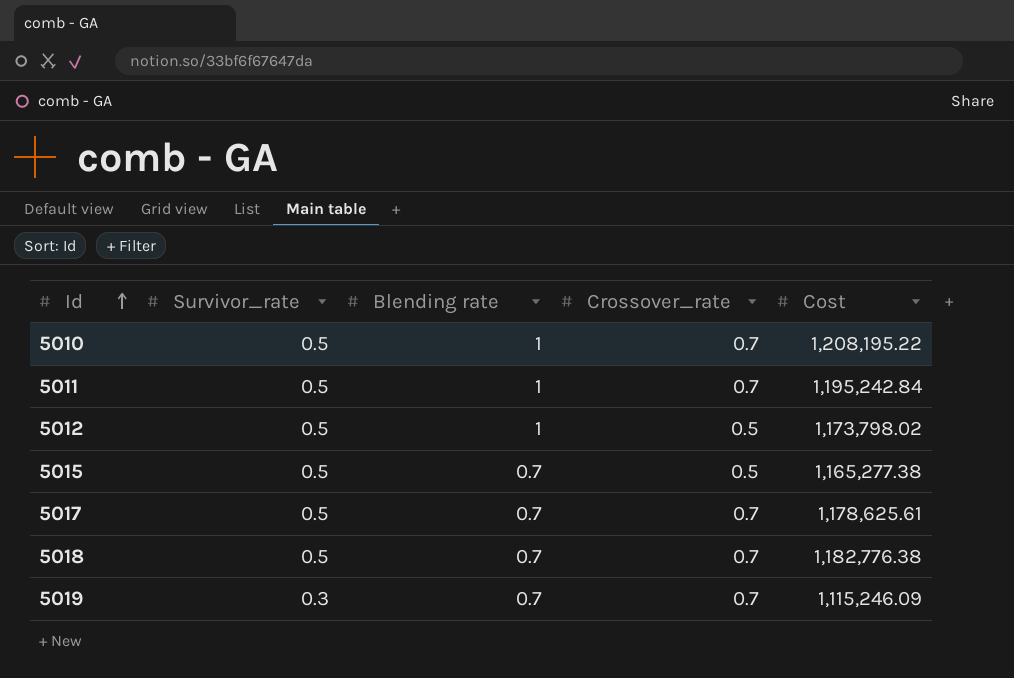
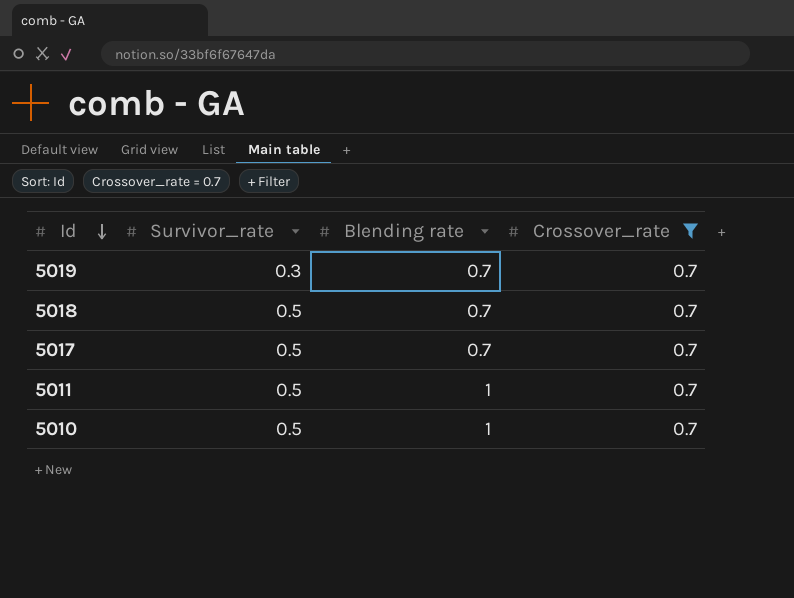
filter: none -> Crossover_rate = 0.7
row order: Id ascending -> Id descending
column Cost | position: 5 -> none

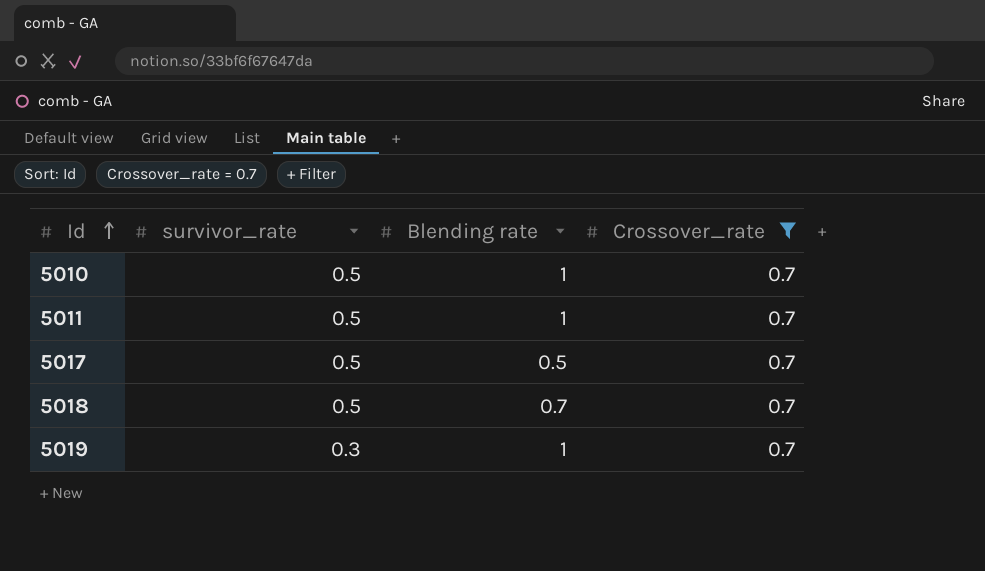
row order: Id descending -> Id ascending
column name: Survivor_rate -> survivor_rate
5017 | Blending rate: 0.7 -> 0.5
5019 | Blending rate: 0.7 -> 1

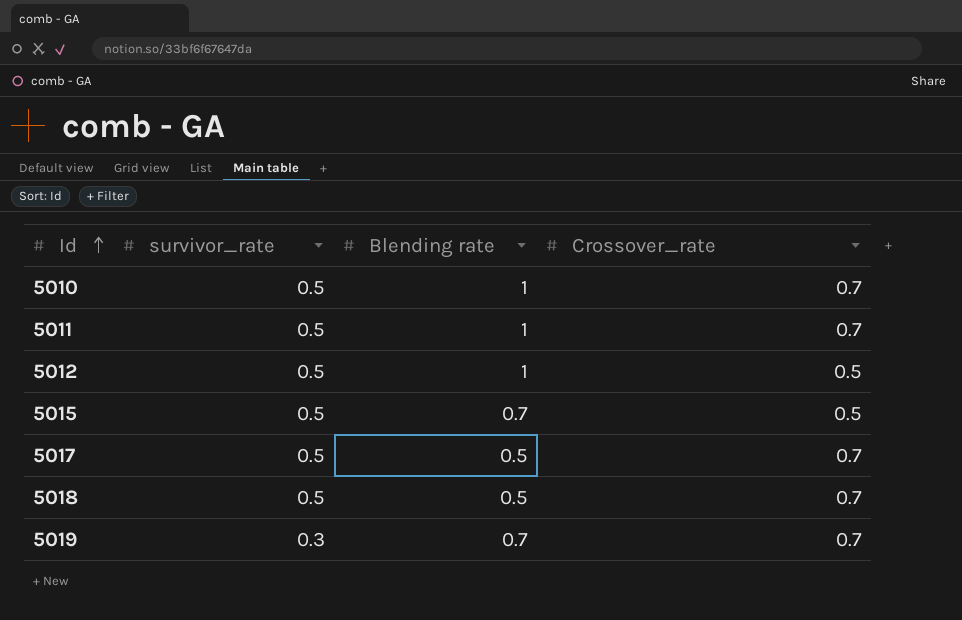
filter: Crossover_rate = 0.7 -> none
5018 | Blending rate: 0.7 -> 0.5
5019 | Blending rate: 1 -> 0.7

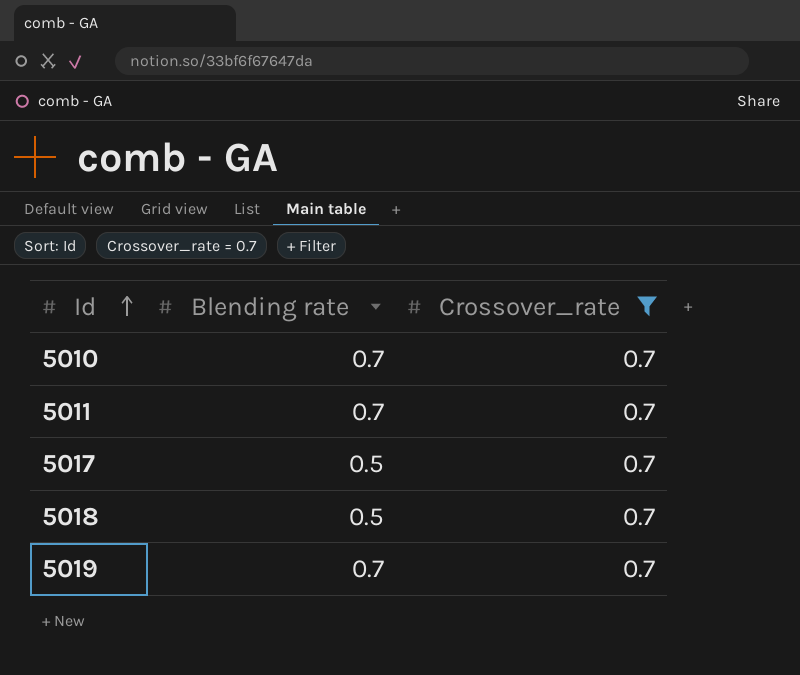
filter: none -> Crossover_rate = 0.7
column survivor_rate | position: 2 -> none
5010 | Blending rate: 1 -> 0.7
5011 | Blending rate: 1 -> 0.7

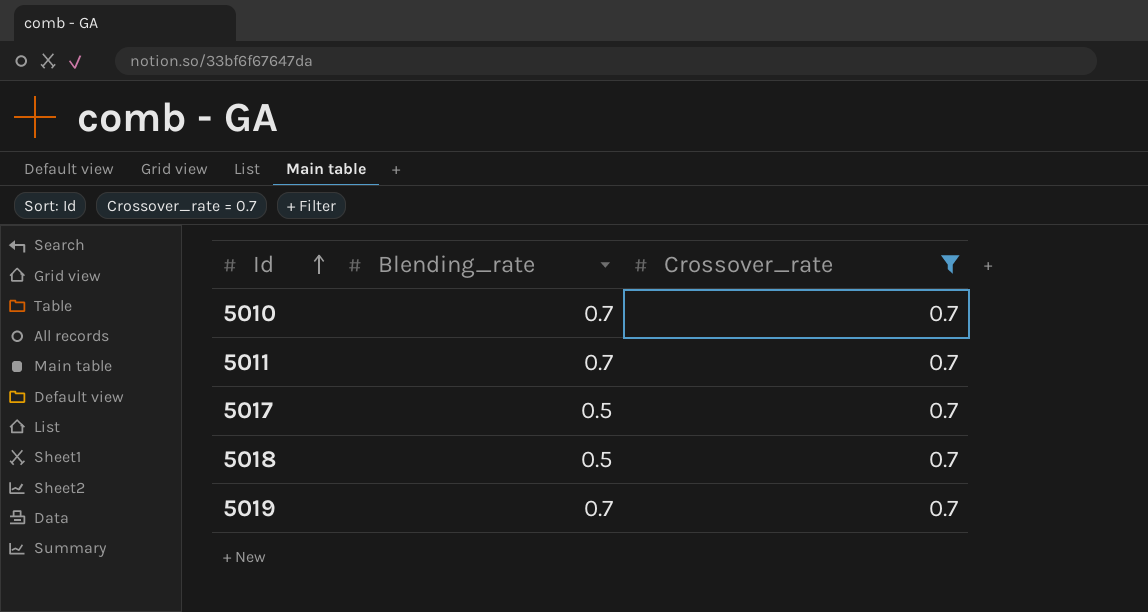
column name: Blending rate -> Blending_rate

